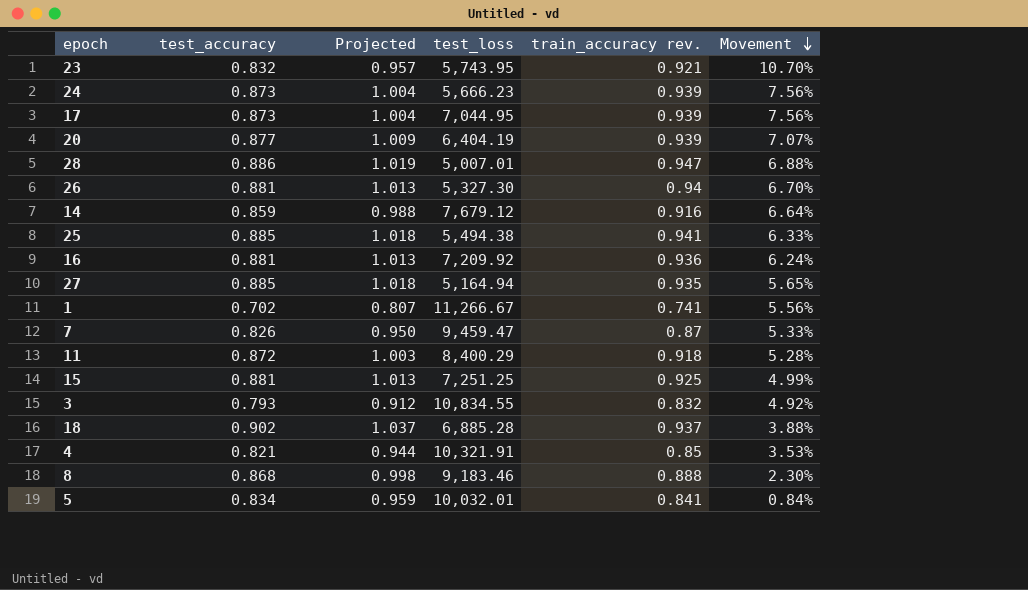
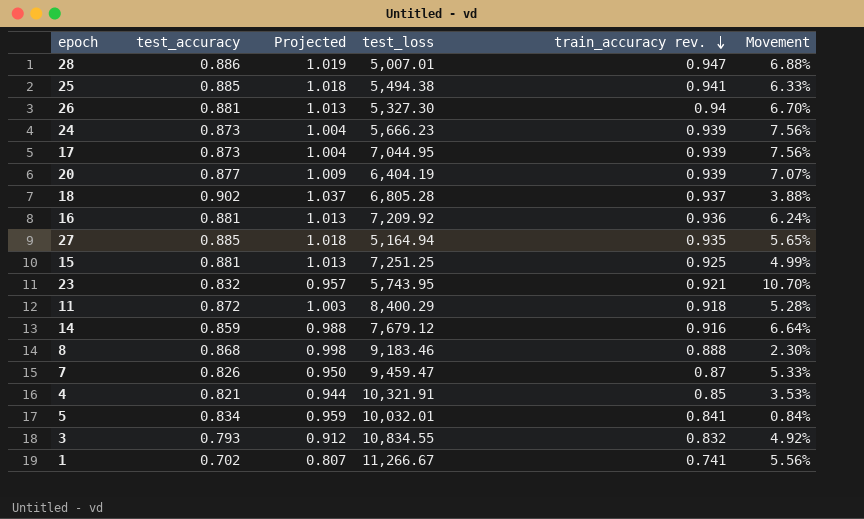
row order: Movement descending -> train_accuracy rev. descending
18 | test_loss: 6,885.28 -> 6,805.28

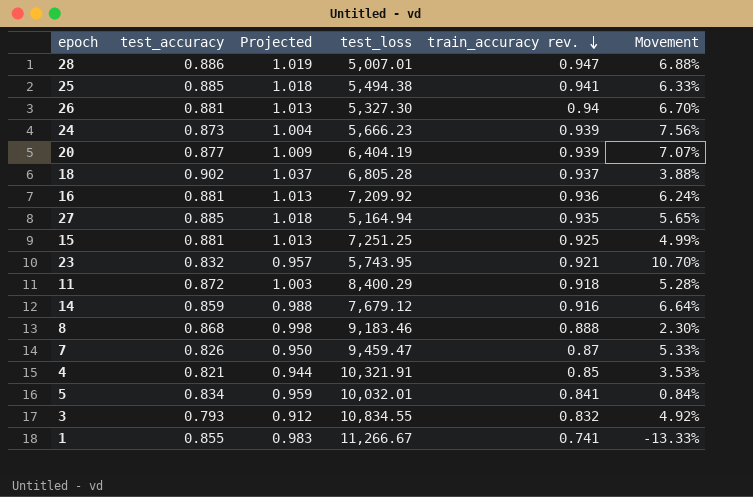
row 17: 0.873 | 1.004 | 7,044.95 | 0.939 | 7.56% -> none
1 | test_accuracy: 0.702 -> 0.855
1 | Projected: 0.807 -> 0.983
1 | Movement: 5.56% -> -13.33%

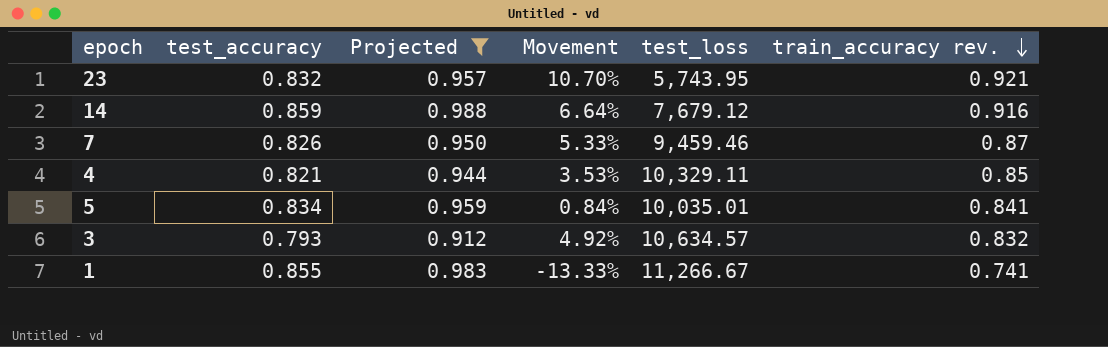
filter: none -> Projected <= 0.988
column Movement | position: 6 -> 4
7 | test_loss: 9,459.47 -> 9,459.46
4 | test_loss: 10,321.91 -> 10,329.11
5 | test_loss: 10,032.01 -> 10,035.01
3 | test_loss: 10,834.55 -> 10,634.57

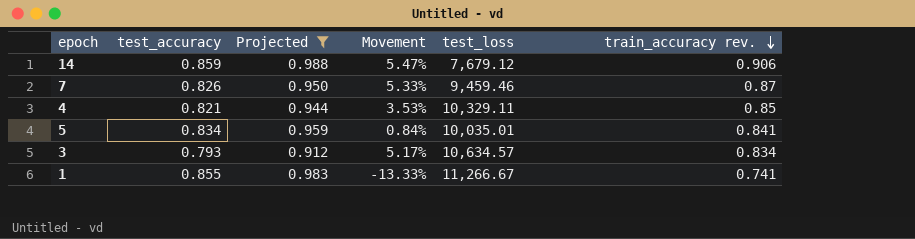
row 23: 0.832 | 0.957 | 10.70% | 5,743.95 | 0.921 -> none
14 | Movement: 6.64% -> 5.47%
14 | train_accuracy rev.: 0.916 -> 0.906
3 | Movement: 4.92% -> 5.17%
3 | train_accuracy rev.: 0.832 -> 0.834

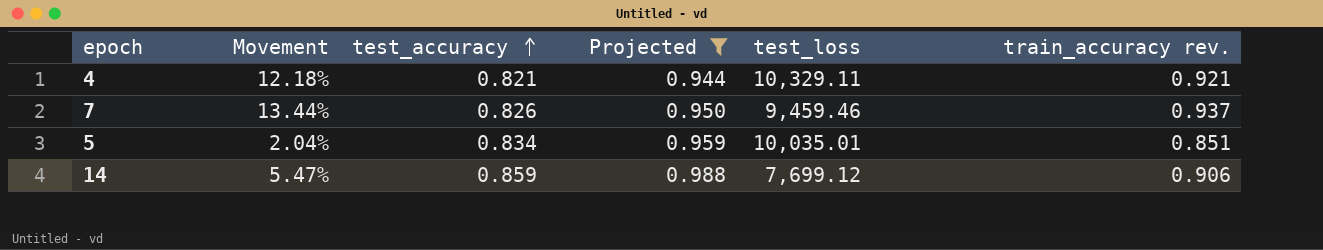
row order: train_accuracy rev. descending -> test_accuracy ascending
column Movement | position: 4 -> 2
row 3: 0.793 | 0.912 | 5.17% | 10,634.57 | 0.834 -> none
row 1: 0.855 | 0.983 | -13.33% | 11,266.67 | 0.741 -> none
4 | Movement: 3.53% -> 12.18%
4 | train_accuracy rev.: 0.85 -> 0.921
7 | Movement: 5.33% -> 13.44%
7 | train_accuracy rev.: 0.87 -> 0.937
5 | Movement: 0.84% -> 2.04%
5 | train_accuracy rev.: 0.841 -> 0.851
14 | test_loss: 7,679.12 -> 7,699.12

